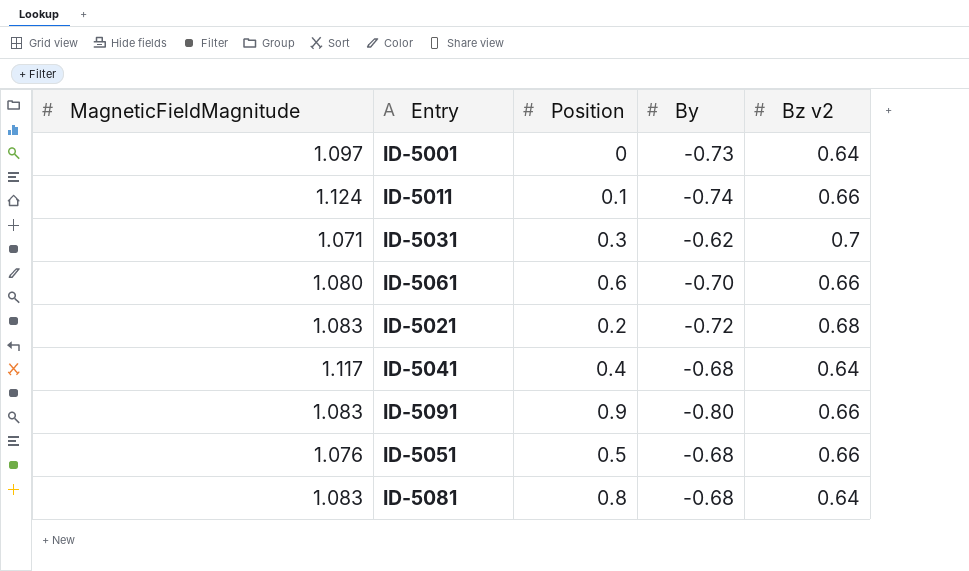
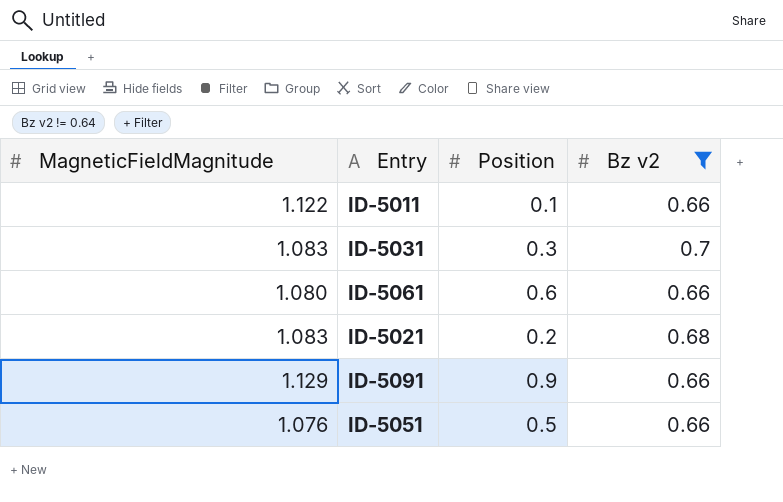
filter: none -> Bz v2 != 0.64
column By | position: 4 -> none
ID-5011 | MagneticFieldMagnitude: 1.124 -> 1.122
ID-5031 | MagneticFieldMagnitude: 1.071 -> 1.083
ID-5091 | MagneticFieldMagnitude: 1.083 -> 1.129

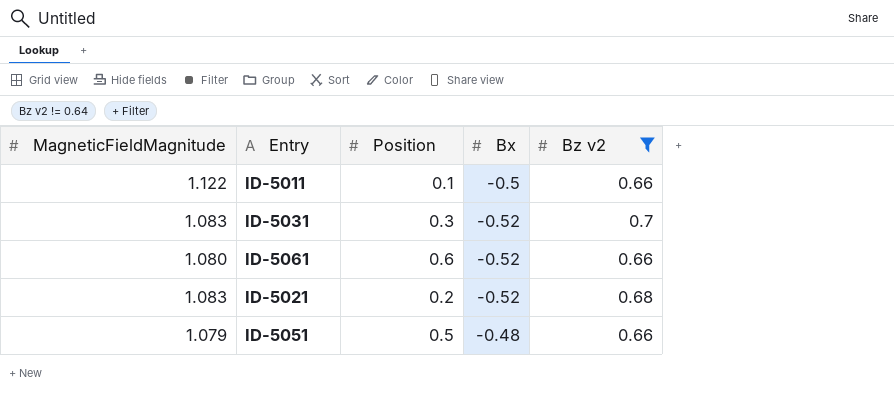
column Bx | position: none -> 4
row ID-5091: 1.129 | 0.9 | 0.66 -> none
ID-5051 | MagneticFieldMagnitude: 1.076 -> 1.079

